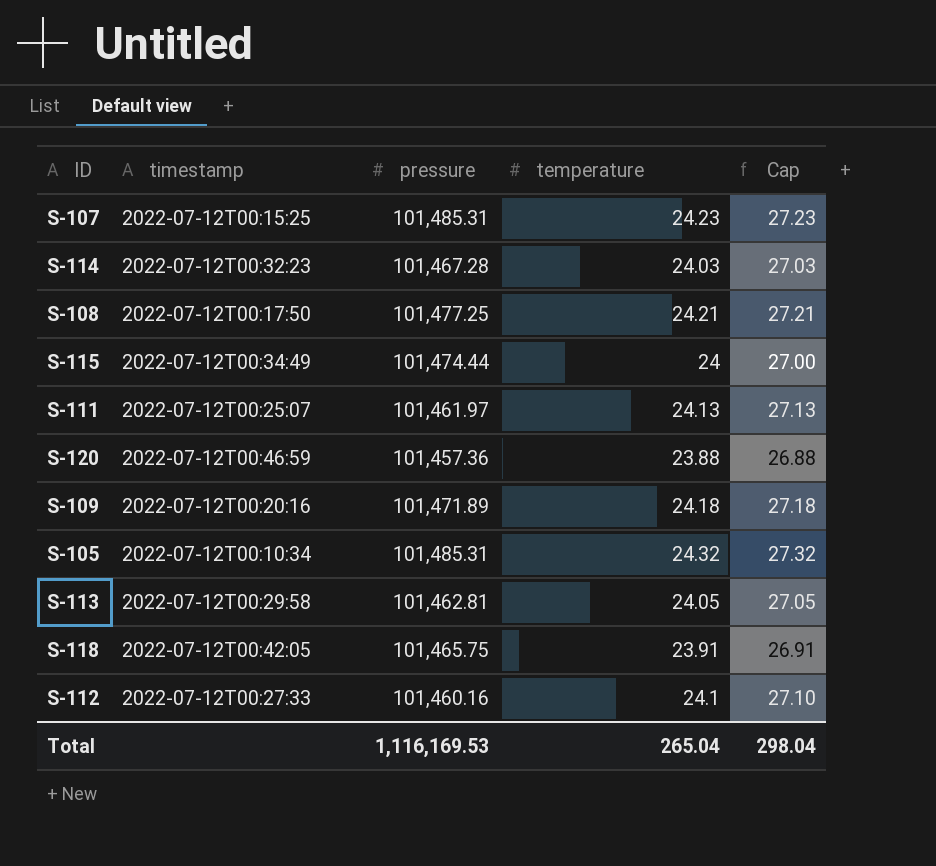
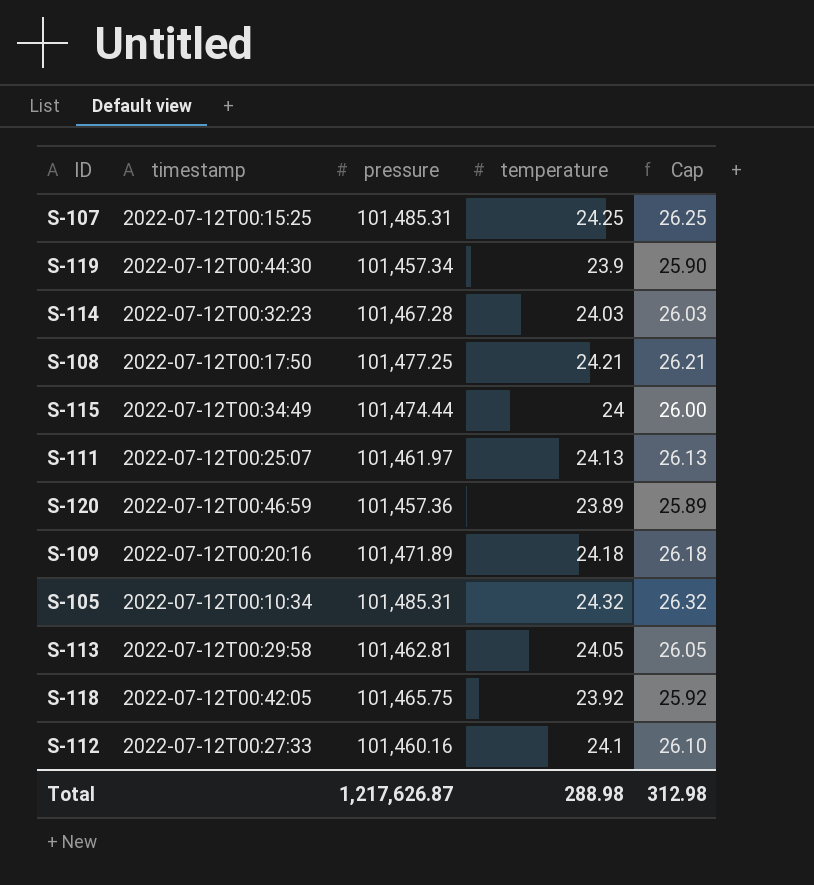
column Cap | formula: [temperature] + 3 -> [temperature] + 2
S-107 | temperature: 24.23 -> 24.25
row S-119: none -> 2022-07-12T00:44:30 | 101,457.34 | 23.9 | 25.90
S-120 | temperature: 23.88 -> 23.89
S-118 | temperature: 23.91 -> 23.92
Total | pressure: 1,116,169.53 -> 1,217,626.87
Total | temperature: 265.04 -> 288.98
Total | Cap: 298.04 -> 312.98

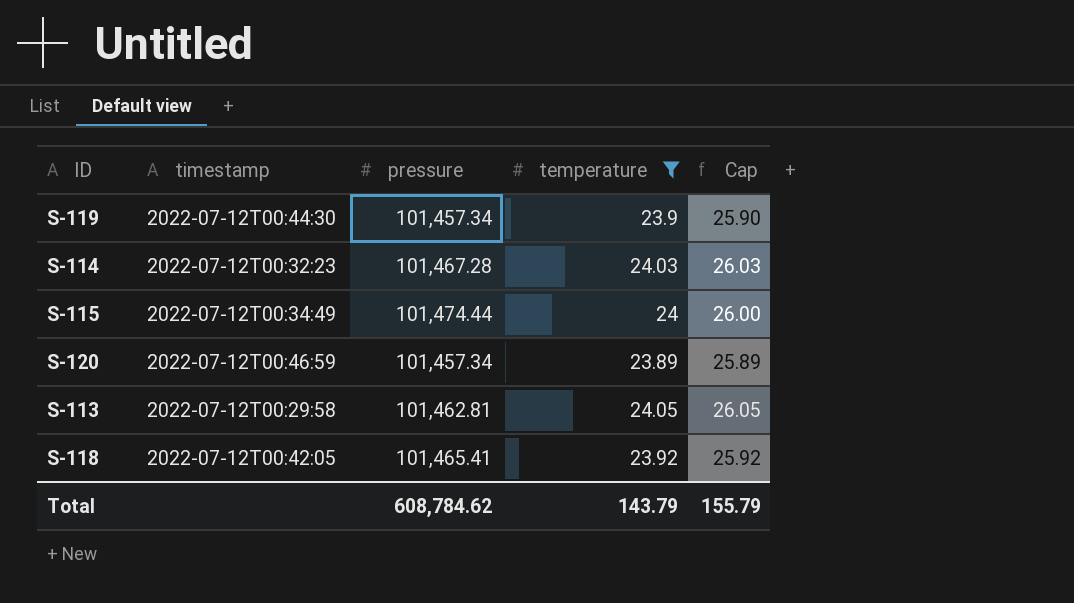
filter: none -> temperature <= 24.05
S-120 | pressure: 101,457.36 -> 101,457.34
S-118 | pressure: 101,465.75 -> 101,465.41
Total | pressure: 1,217,626.87 -> 608,784.62
Total | temperature: 288.98 -> 143.79
Total | Cap: 312.98 -> 155.79

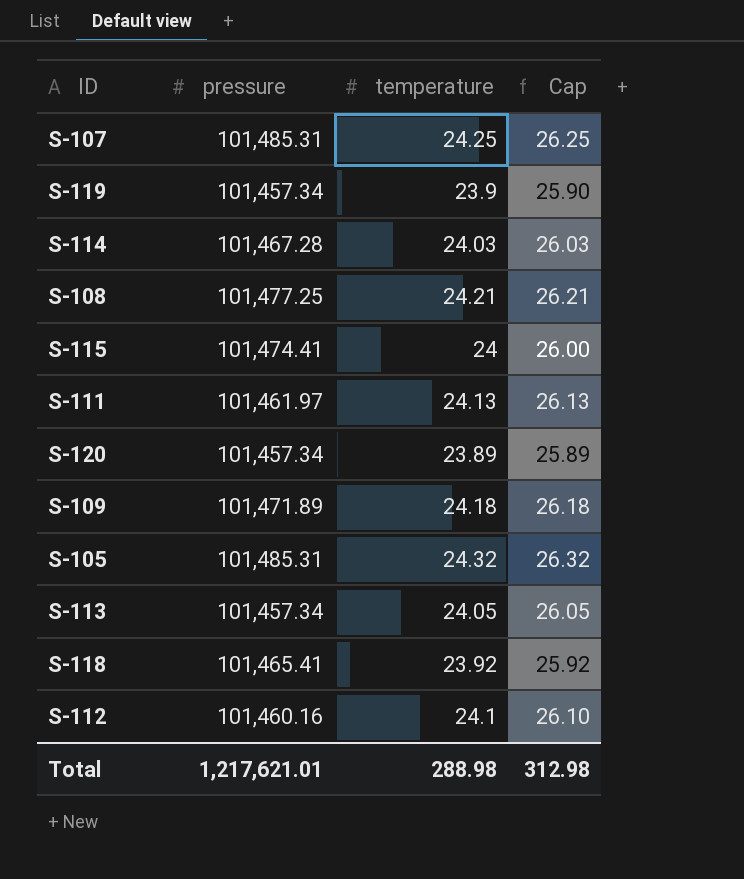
filter: temperature <= 24.05 -> none
column timestamp | position: 2 -> none
S-115 | pressure: 101,474.44 -> 101,474.41
S-113 | pressure: 101,462.81 -> 101,457.34
Total | pressure: 608,784.62 -> 1,217,621.01
Total | temperature: 143.79 -> 288.98
Total | Cap: 155.79 -> 312.98

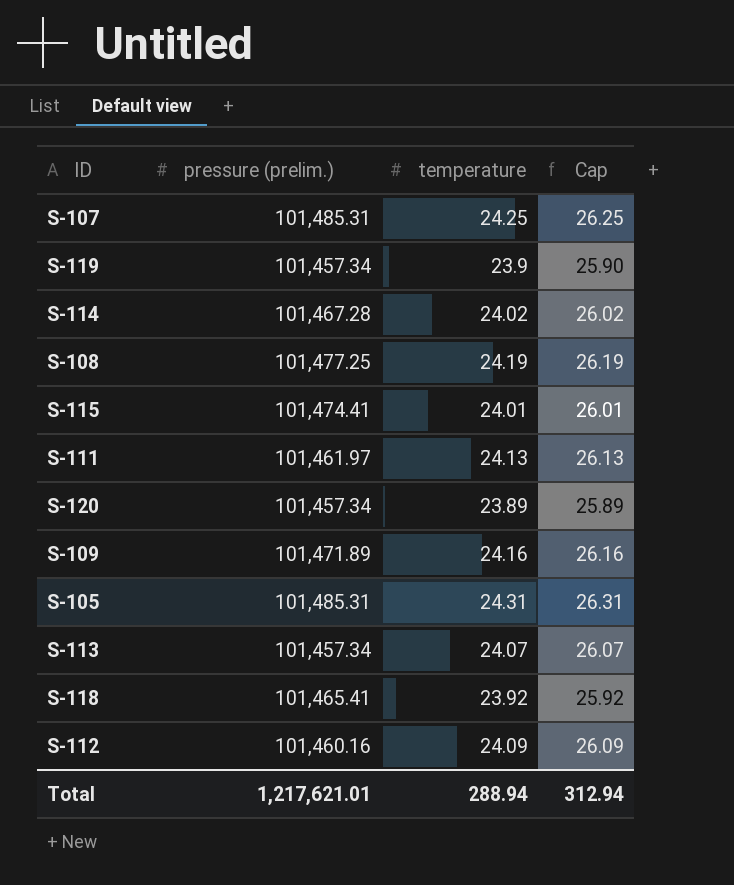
column name: pressure -> pressure (prelim.)
S-114 | temperature: 24.03 -> 24.02
S-114 | Cap: 26.03 -> 26.02
S-108 | temperature: 24.21 -> 24.19
S-108 | Cap: 26.21 -> 26.19
S-115 | temperature: 24 -> 24.01
S-115 | Cap: 26.00 -> 26.01
S-109 | temperature: 24.18 -> 24.16
S-109 | Cap: 26.18 -> 26.16
S-105 | temperature: 24.32 -> 24.31
S-105 | Cap: 26.32 -> 26.31
S-113 | temperature: 24.05 -> 24.07
S-113 | Cap: 26.05 -> 26.07
S-112 | temperature: 24.1 -> 24.09
S-112 | Cap: 26.10 -> 26.09
Total | temperature: 288.98 -> 288.94
Total | Cap: 312.98 -> 312.94

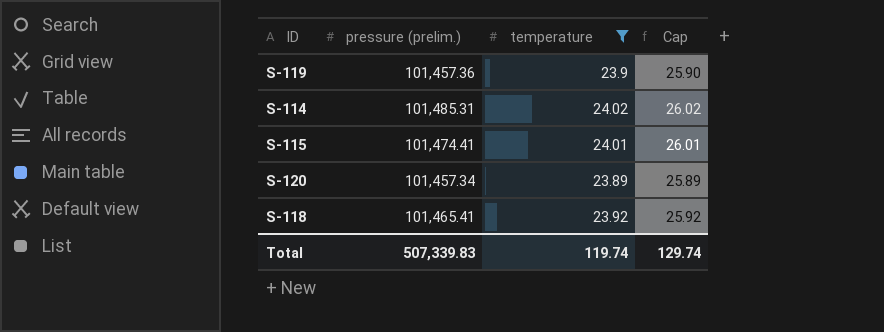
filter: none -> temperature <= 24.02
S-119 | pressure (prelim.): 101,457.34 -> 101,457.36
S-114 | pressure (prelim.): 101,467.28 -> 101,485.31
Total | pressure (prelim.): 1,217,621.01 -> 507,339.83
Total | temperature: 288.94 -> 119.74
Total | Cap: 312.94 -> 129.74

